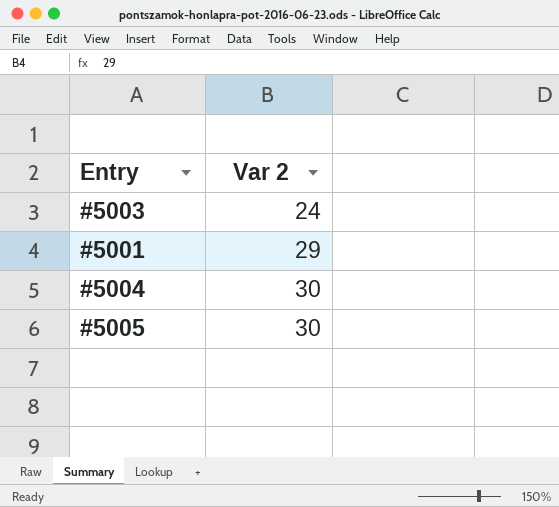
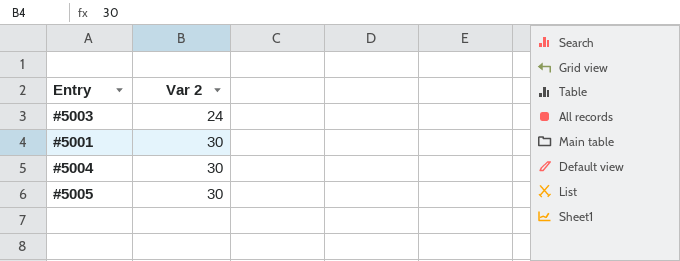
#5001 | Var 2: 29 -> 30

